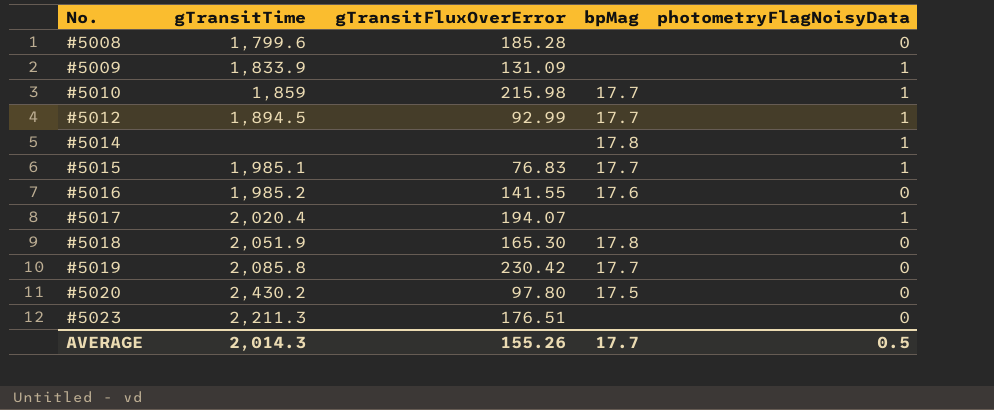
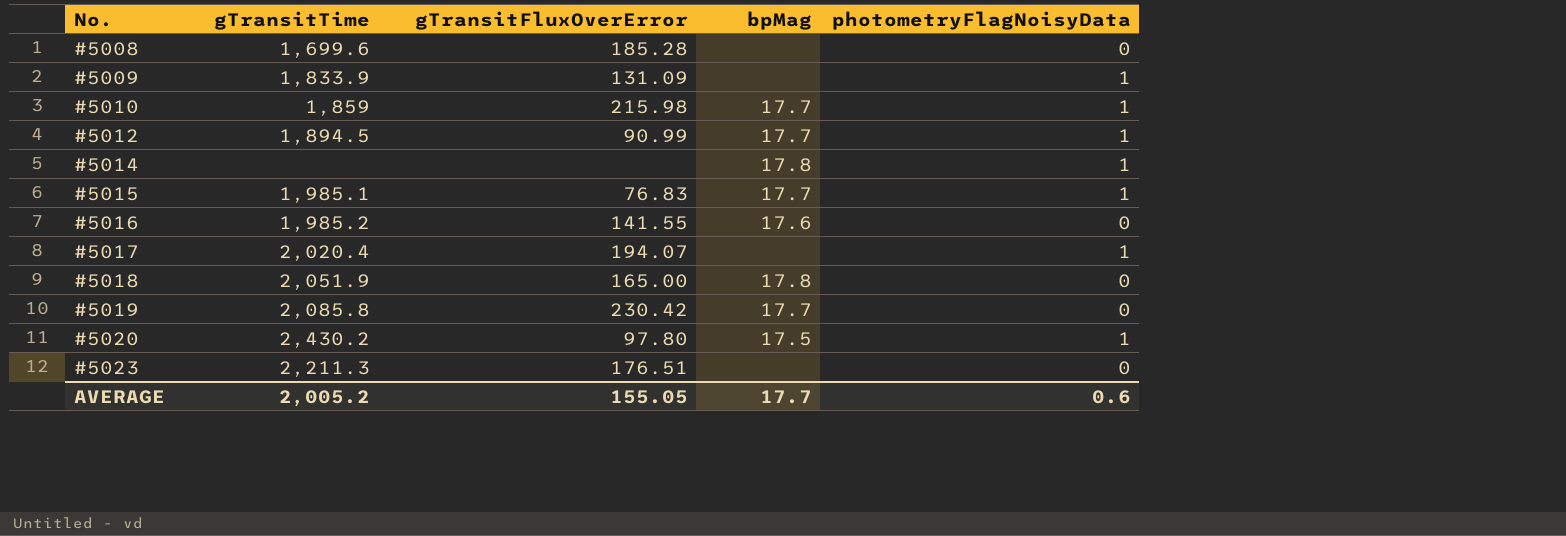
#5008 | gTransitTime: 1,799.6 -> 1,699.6
#5012 | gTransitFluxOverError: 92.99 -> 90.99
#5018 | gTransitFluxOverError: 165.30 -> 165.00
#5020 | photometryFlagNoisyData: 0 -> 1
AVERAGE | gTransitTime: 2,014.3 -> 2,005.2
AVERAGE | gTransitFluxOverError: 155.26 -> 155.05
AVERAGE | photometryFlagNoisyData: 0.5 -> 0.6

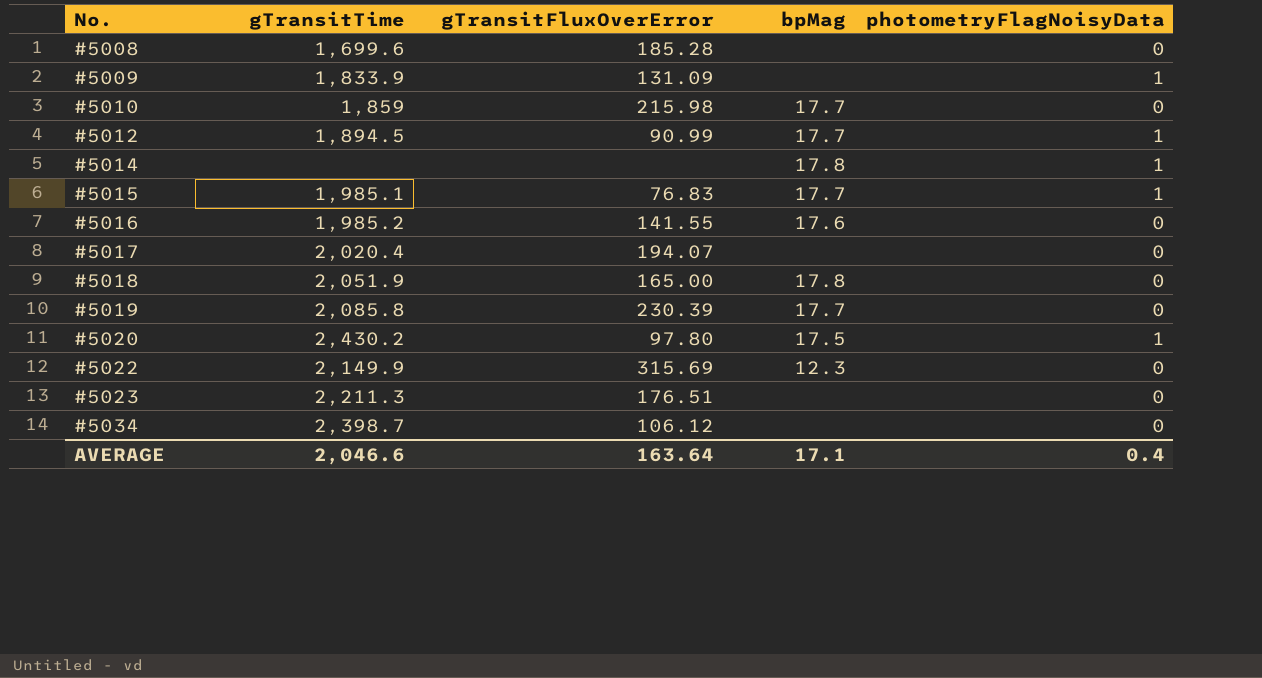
#5010 | photometryFlagNoisyData: 1 -> 0
#5017 | photometryFlagNoisyData: 1 -> 0
#5019 | gTransitFluxOverError: 230.42 -> 230.39
row #5022: none -> 2,149.9 | 315.69 | 12.3 | 0
row #5034: none -> 2,398.7 | 106.12 | none | 0
AVERAGE | gTransitTime: 2,005.2 -> 2,046.6
AVERAGE | gTransitFluxOverError: 155.05 -> 163.64
AVERAGE | bpMag: 17.7 -> 17.1
AVERAGE | photometryFlagNoisyData: 0.6 -> 0.4

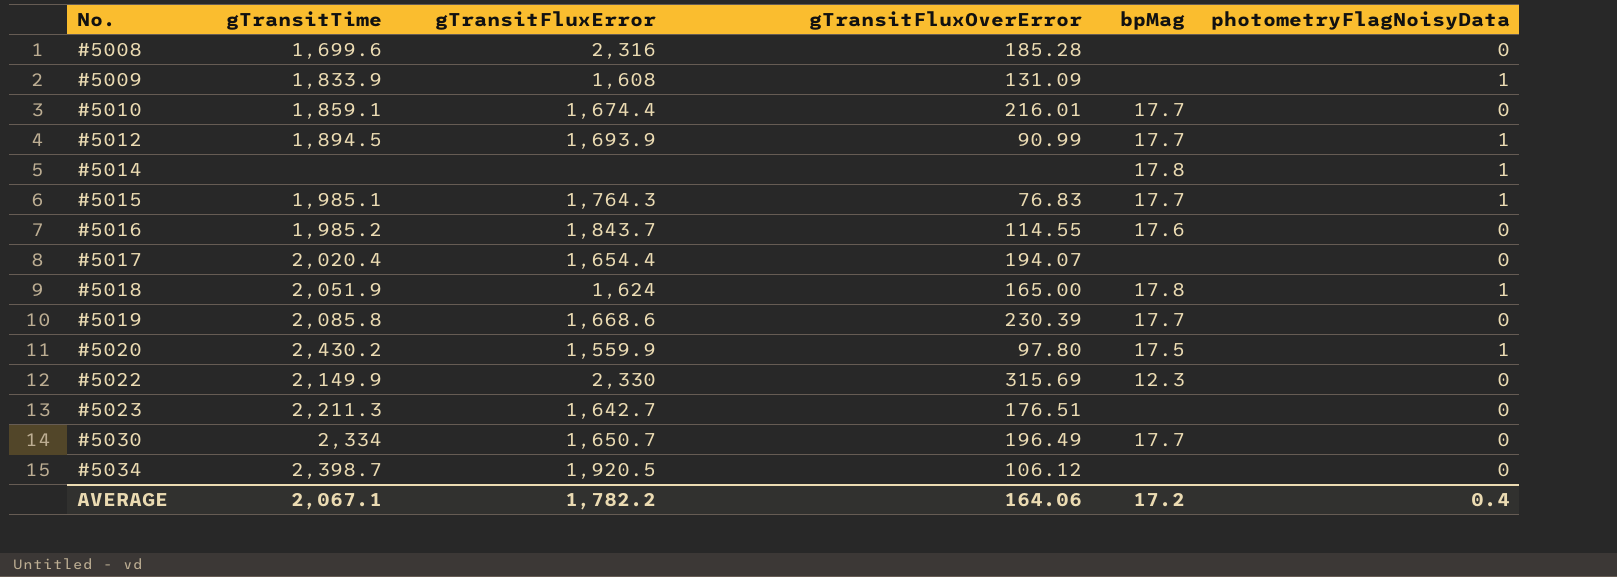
column gTransitFluxError | position: none -> 3
#5010 | gTransitTime: 1,859 -> 1,859.1
#5010 | gTransitFluxOverError: 215.98 -> 216.01
#5016 | gTransitFluxOverError: 141.55 -> 114.55
#5018 | photometryFlagNoisyData: 0 -> 1
row #5030: none -> 2,334 | 1,650.7 | 196.49 | 17.7 | 0
AVERAGE | gTransitTime: 2,046.6 -> 2,067.1
AVERAGE | gTransitFluxOverError: 163.64 -> 164.06
AVERAGE | bpMag: 17.1 -> 17.2

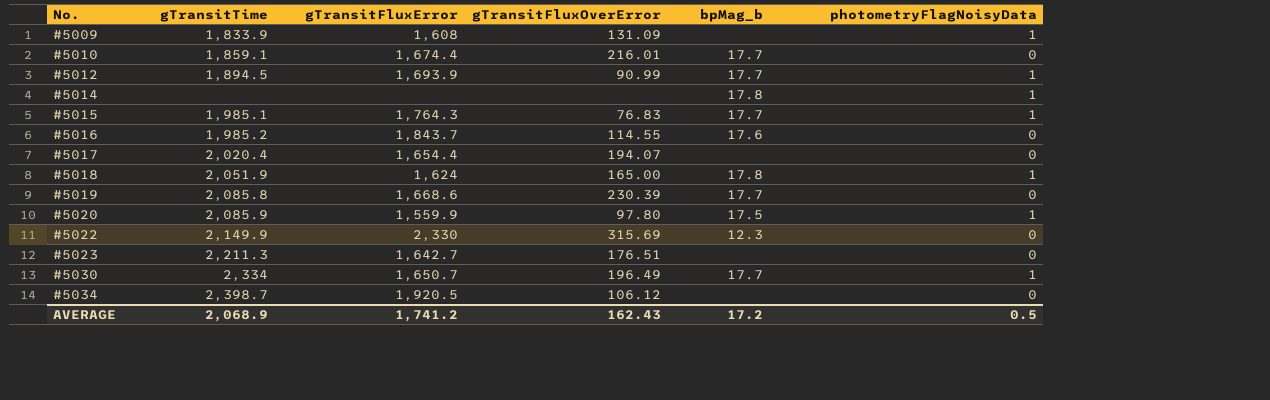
column name: bpMag -> bpMag_b
row #5008: 1,699.6 | 2,316 | 185.28 | none | 0 -> none
#5020 | gTransitTime: 2,430.2 -> 2,085.9
#5030 | photometryFlagNoisyData: 0 -> 1
AVERAGE | gTransitTime: 2,067.1 -> 2,068.9
AVERAGE | gTransitFluxError: 1,782.2 -> 1,741.2
AVERAGE | gTransitFluxOverError: 164.06 -> 162.43
AVERAGE | photometryFlagNoisyData: 0.4 -> 0.5

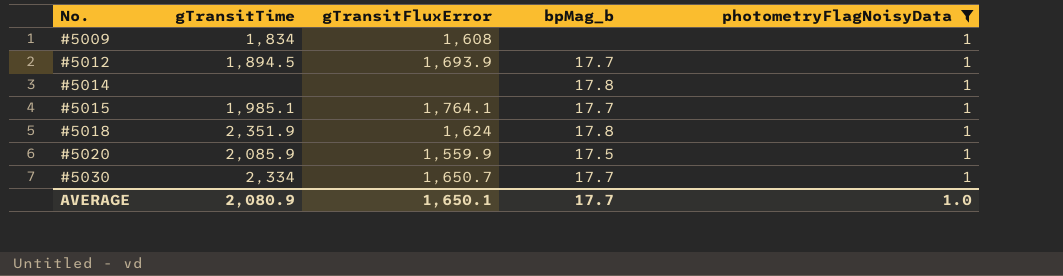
filter: none -> photometryFlagNoisyData = 1
column gTransitFluxOverError | position: 4 -> none
#5009 | gTransitTime: 1,833.9 -> 1,834
#5015 | gTransitFluxError: 1,764.3 -> 1,764.1
#5018 | gTransitTime: 2,051.9 -> 2,351.9
AVERAGE | gTransitTime: 2,068.9 -> 2,080.9
AVERAGE | gTransitFluxError: 1,741.2 -> 1,650.1
AVERAGE | bpMag_b: 17.2 -> 17.7
AVERAGE | photometryFlagNoisyData: 0.5 -> 1.0

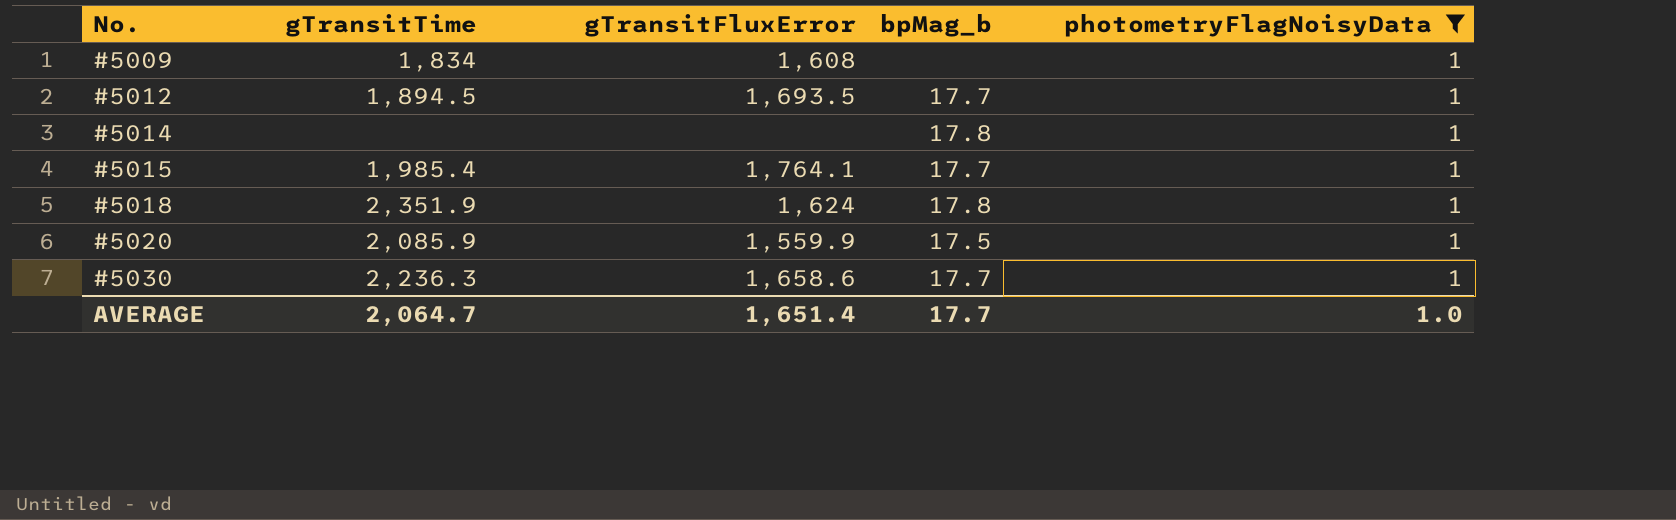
#5012 | gTransitFluxError: 1,693.9 -> 1,693.5
#5015 | gTransitTime: 1,985.1 -> 1,985.4
#5030 | gTransitTime: 2,334 -> 2,236.3
#5030 | gTransitFluxError: 1,650.7 -> 1,658.6
AVERAGE | gTransitTime: 2,080.9 -> 2,064.7
AVERAGE | gTransitFluxError: 1,650.1 -> 1,651.4

